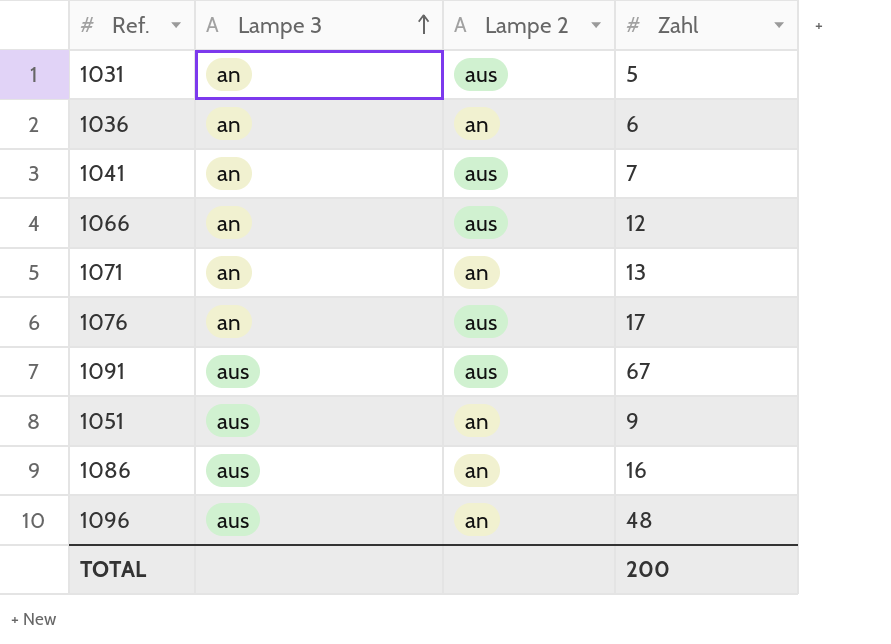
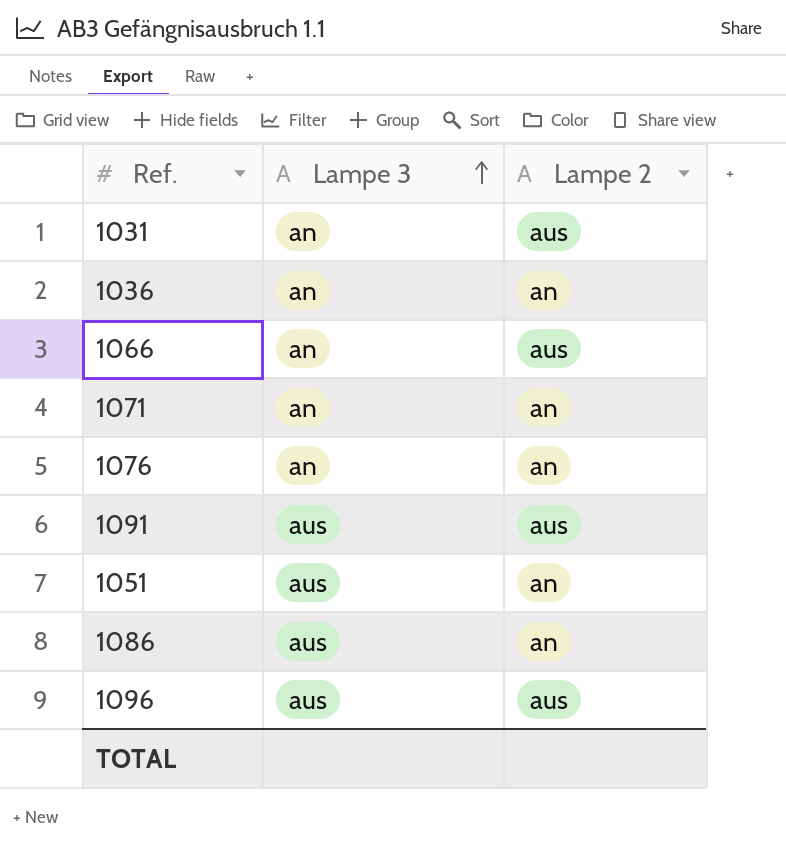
column Zahl | position: 4 -> none
row 1041: an | aus | 7 -> none
1076 | Lampe 2: aus -> an
1096 | Lampe 2: an -> aus

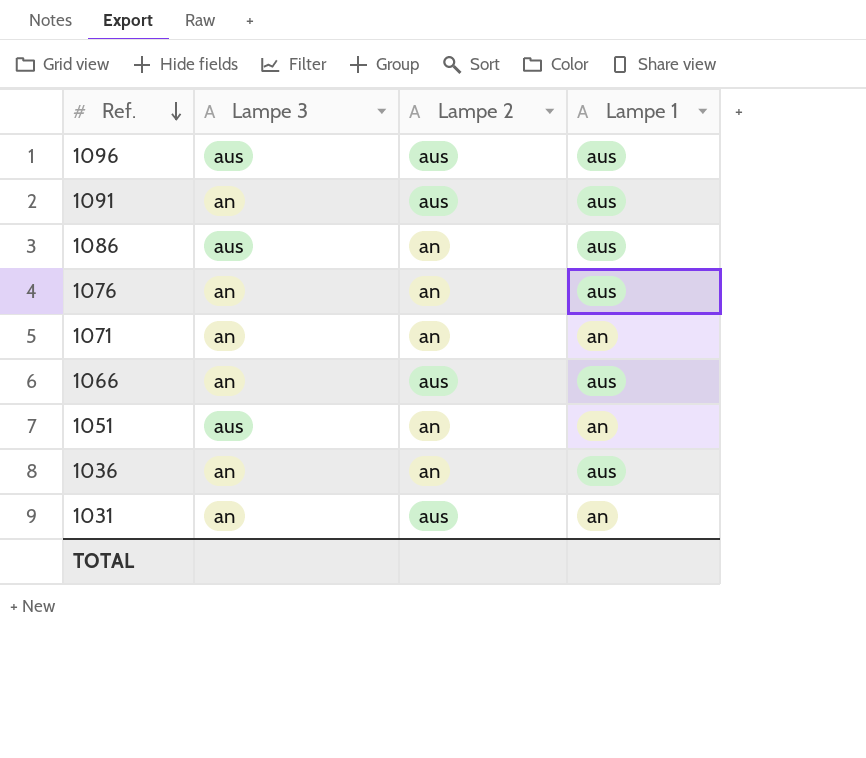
row order: Lampe 3 ascending -> Ref. descending
column Lampe 1 | position: none -> 4
1091 | Lampe 3: aus -> an

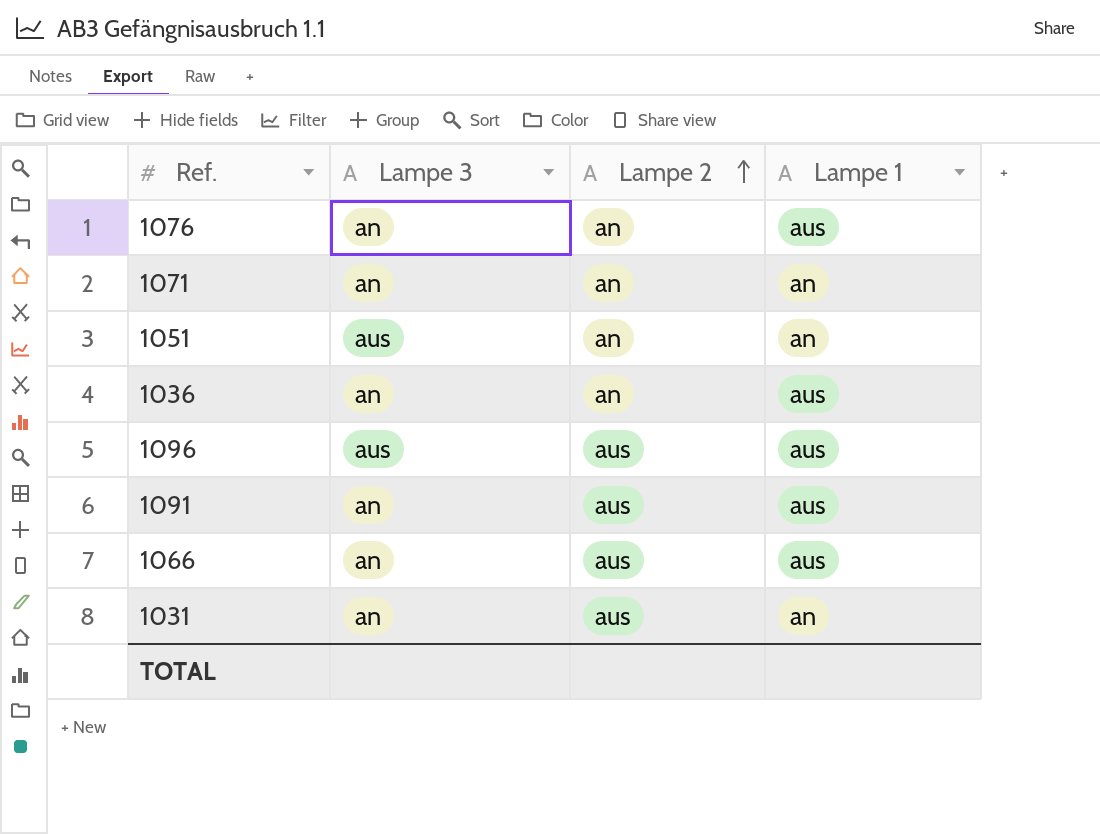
row order: Ref. descending -> Lampe 2 ascending
row 1086: aus | an | aus -> none

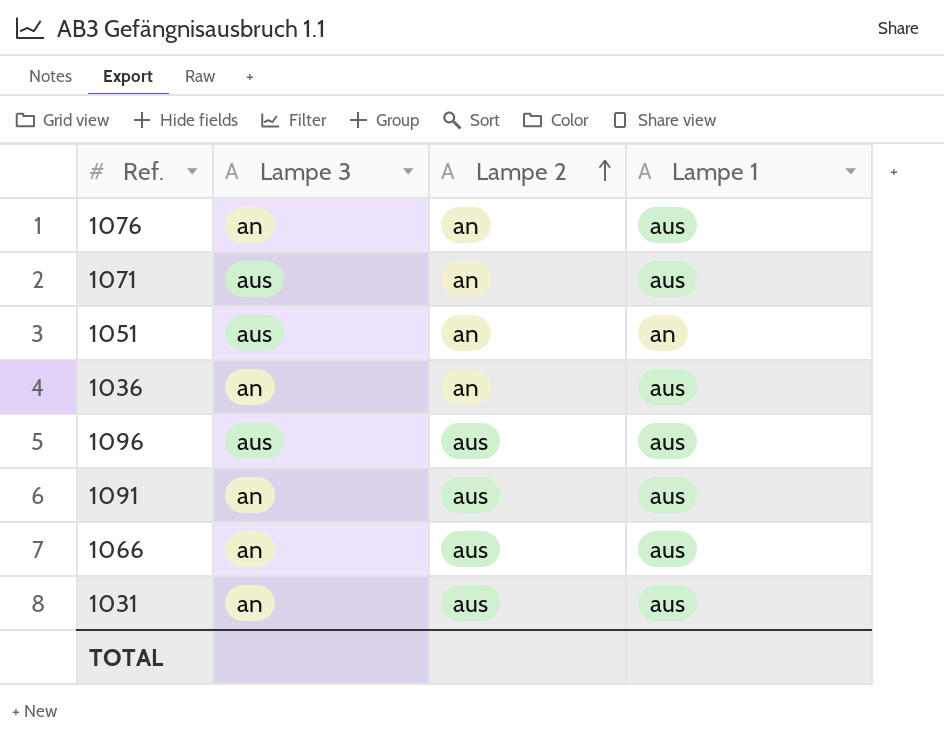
1071 | Lampe 3: an -> aus
1071 | Lampe 1: an -> aus
1031 | Lampe 1: an -> aus

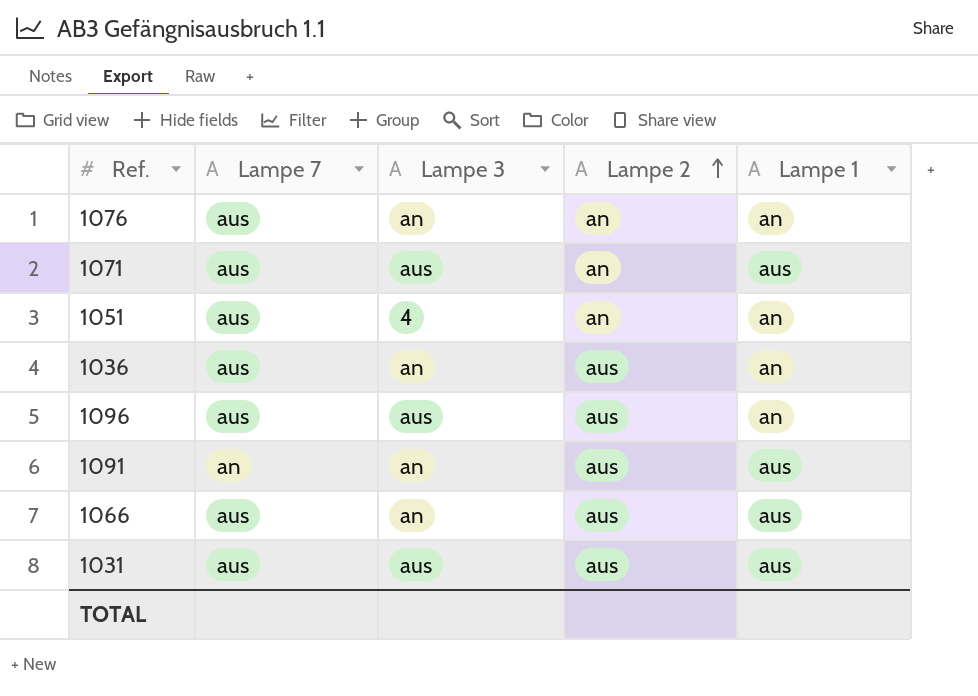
column Lampe 7 | position: none -> 2
1076 | Lampe 1: aus -> an
1051 | Lampe 3: aus -> 4
1036 | Lampe 2: an -> aus
1036 | Lampe 1: aus -> an
1096 | Lampe 1: aus -> an
1031 | Lampe 3: an -> aus

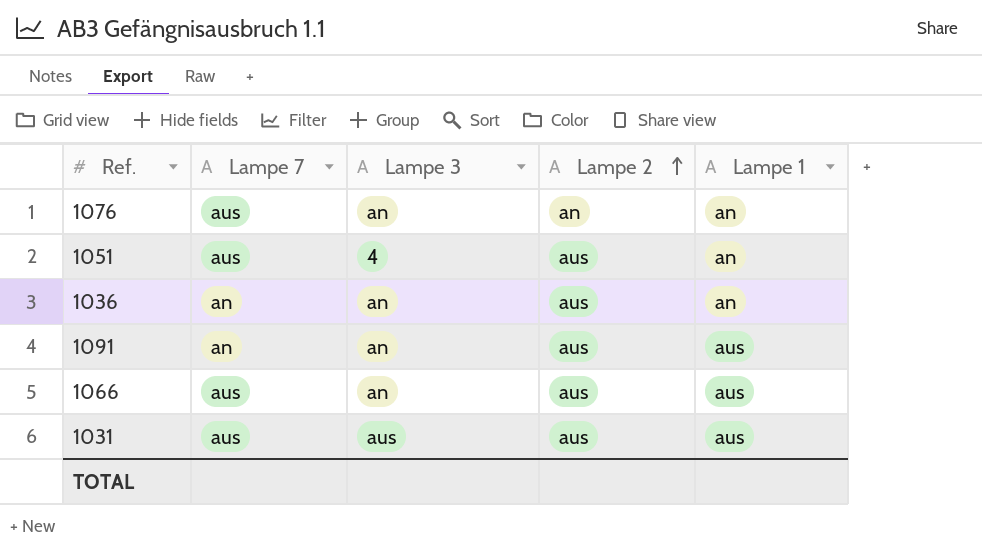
row 1071: aus | aus | an | aus -> none
row 1096: aus | aus | aus | an -> none
1051 | Lampe 2: an -> aus
1036 | Lampe 7: aus -> an

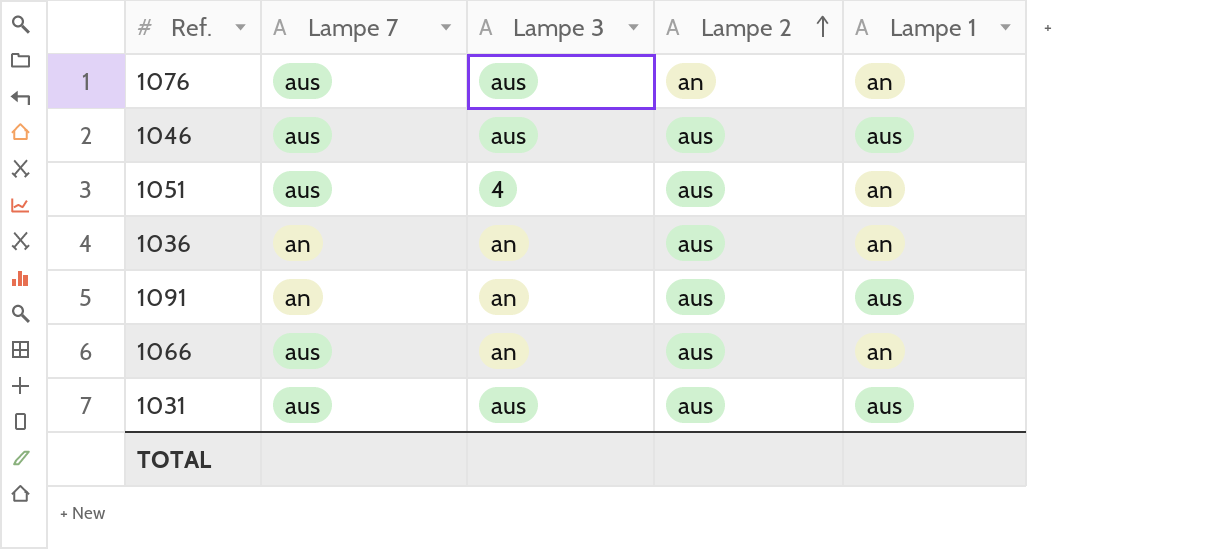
1076 | Lampe 3: an -> aus
row 1046: none -> aus | aus | aus | aus
1066 | Lampe 1: aus -> an

